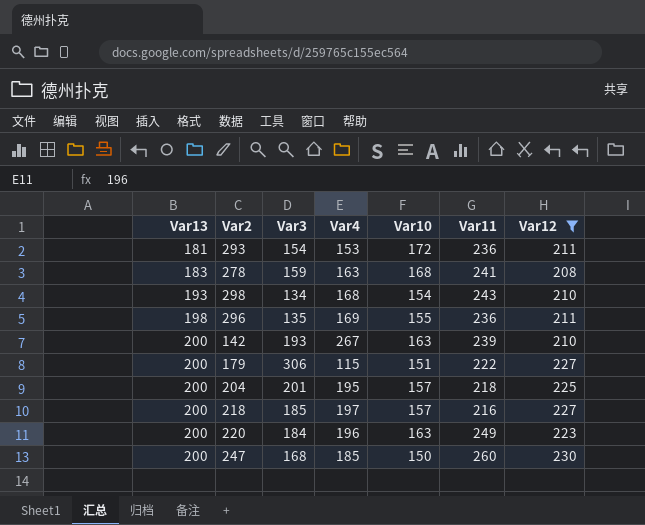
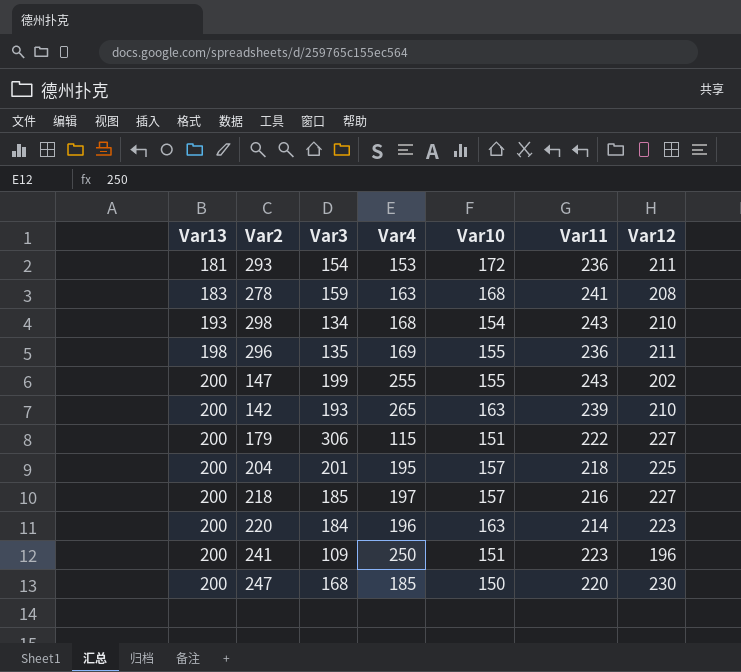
filter: Var12 >= 208 -> none
142 | Var4: 267 -> 265
220 | Var11: 249 -> 214
247 | Var11: 260 -> 220

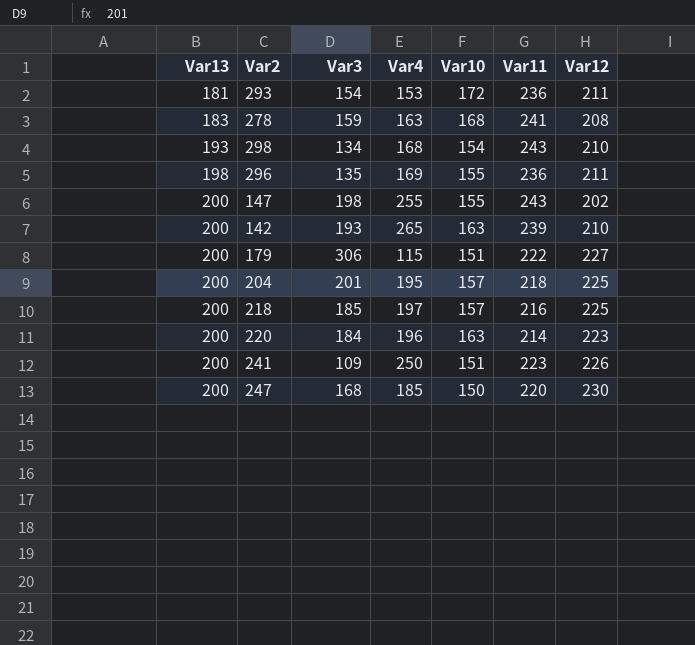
147 | Var3: 199 -> 198
218 | Var12: 227 -> 225
241 | Var12: 196 -> 226

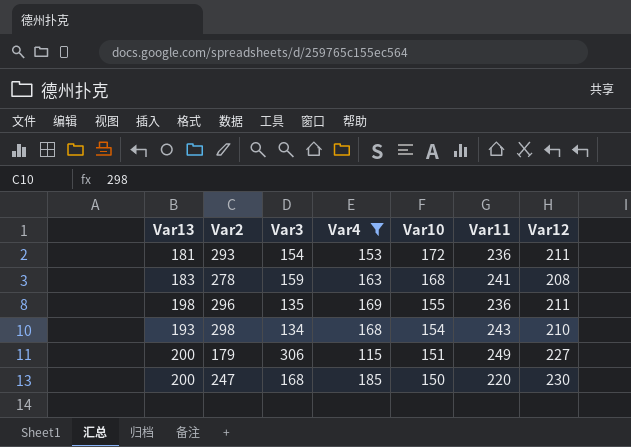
filter: none -> Var4 <= 185
row order: Var13 ascending -> Var10 descending
179 | Var11: 222 -> 249

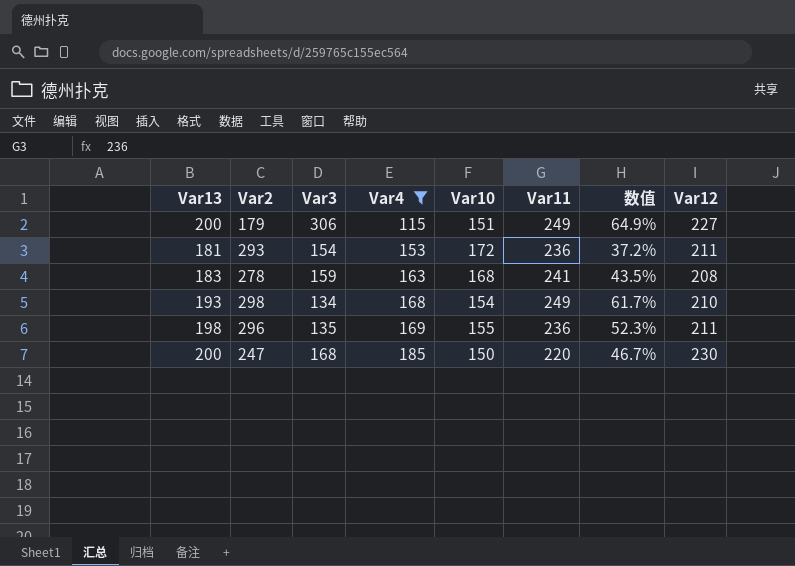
row order: Var10 descending -> Var4 ascending
column 数值 | formula: none -> ([Var11] - [Var10]) / [Var10]
298 | Var11: 243 -> 249

